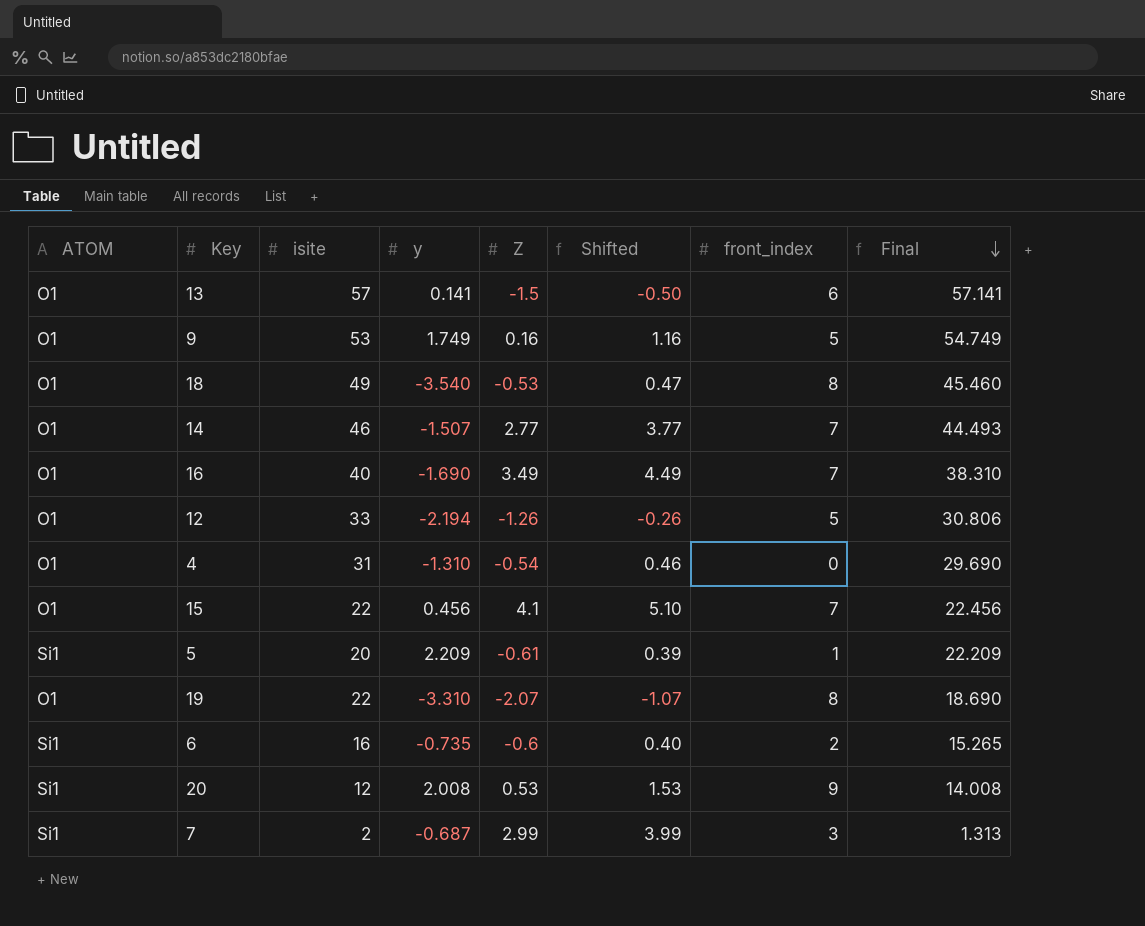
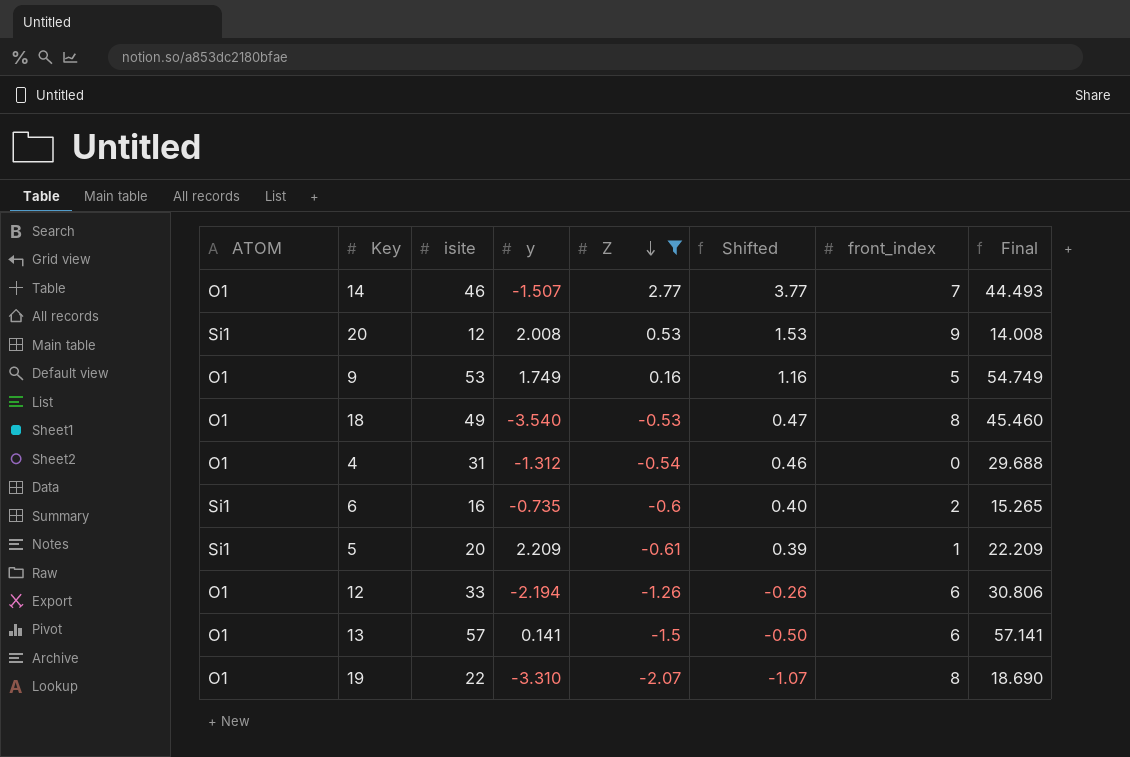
filter: none -> Z <= 2.77
row order: Final descending -> Z descending
4 | y: -1.310 -> -1.312
4 | Final: 29.690 -> 29.688
12 | front_index: 5 -> 6

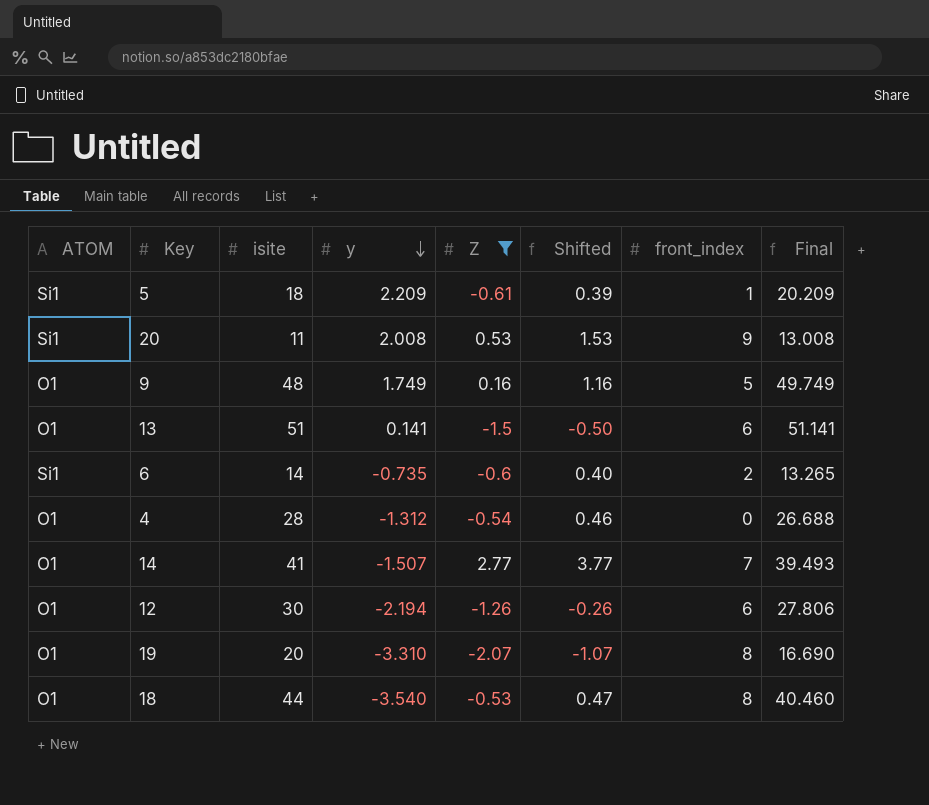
row order: Z descending -> y descending
5 | isite: 20 -> 18
5 | Final: 22.209 -> 20.209
20 | isite: 12 -> 11
20 | Final: 14.008 -> 13.008
9 | isite: 53 -> 48
9 | Final: 54.749 -> 49.749
13 | isite: 57 -> 51
13 | Final: 57.141 -> 51.141
6 | isite: 16 -> 14
6 | Final: 15.265 -> 13.265
4 | isite: 31 -> 28
4 | Final: 29.688 -> 26.688
14 | isite: 46 -> 41
14 | Final: 44.493 -> 39.493
12 | isite: 33 -> 30
12 | Final: 30.806 -> 27.806
19 | isite: 22 -> 20
19 | Final: 18.690 -> 16.690
18 | isite: 49 -> 44
18 | Final: 45.460 -> 40.460

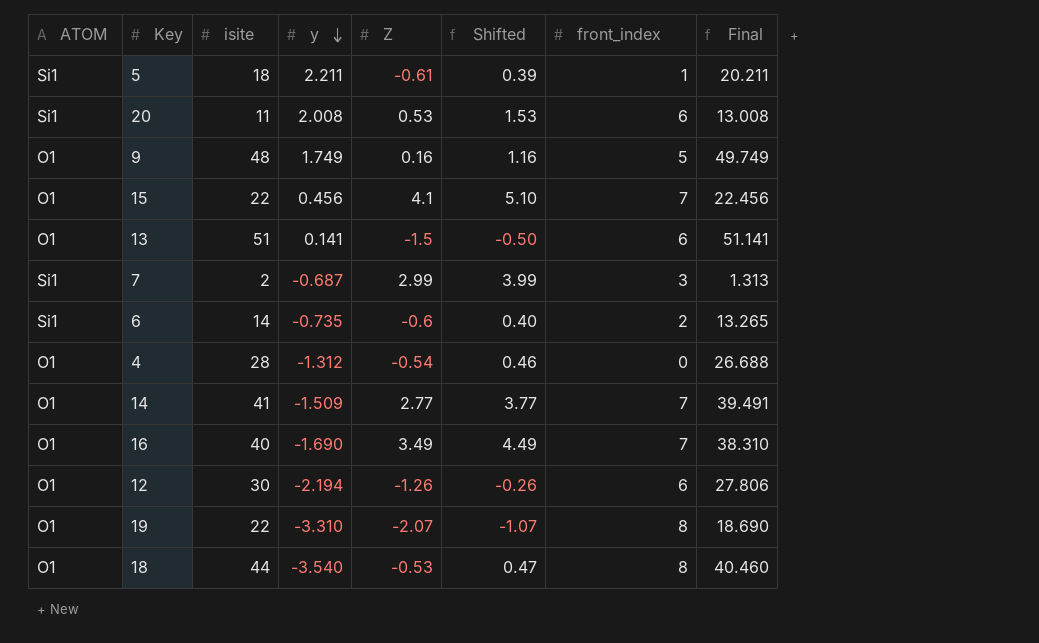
filter: Z <= 2.77 -> none
5 | y: 2.209 -> 2.211
5 | Final: 20.209 -> 20.211
20 | front_index: 9 -> 6
14 | y: -1.507 -> -1.509
14 | Final: 39.493 -> 39.491
19 | isite: 20 -> 22
19 | Final: 16.690 -> 18.690

